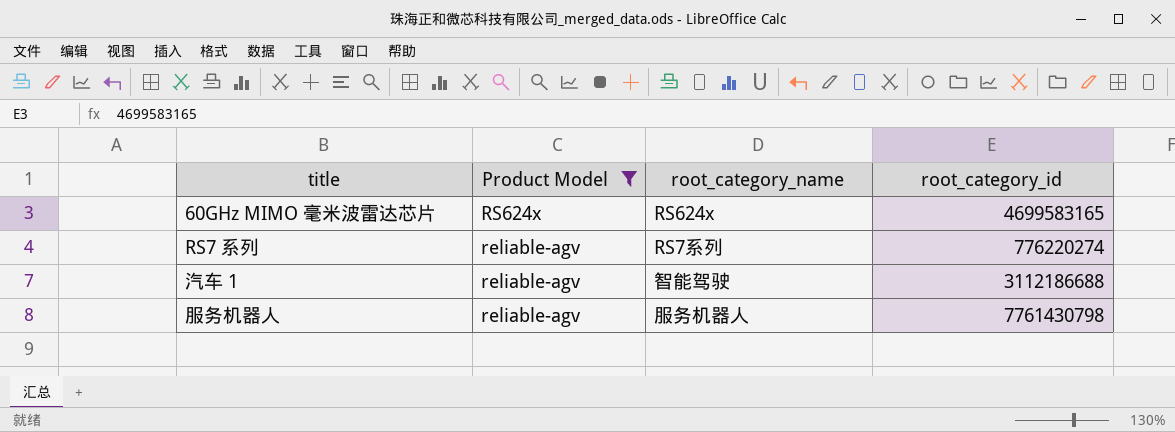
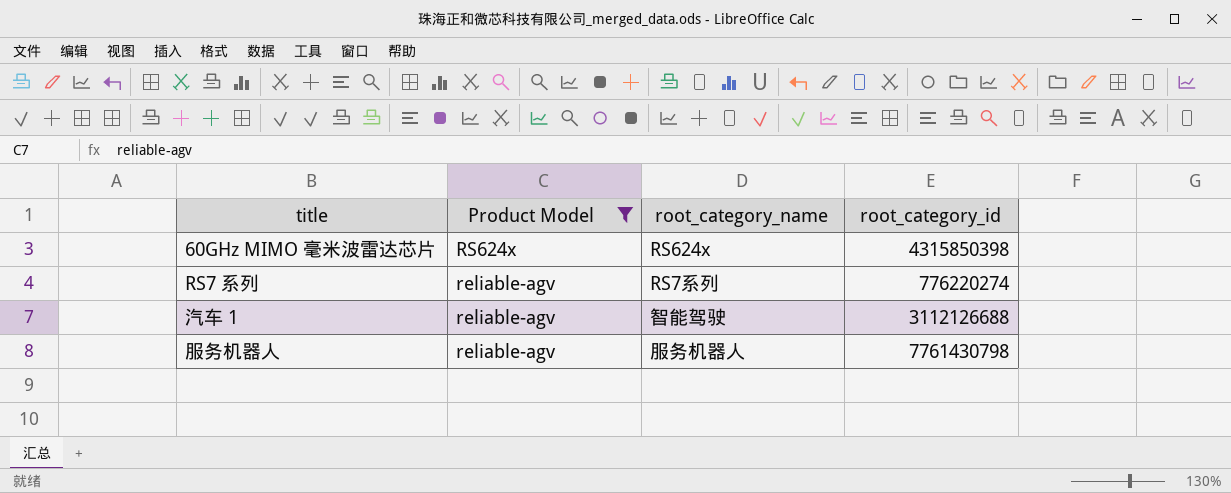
60GHz MIMO 毫米波雷达芯片 | root_category_id: 4699583165 -> 4315850398
汽车 1 | root_category_id: 3112186688 -> 3112126688

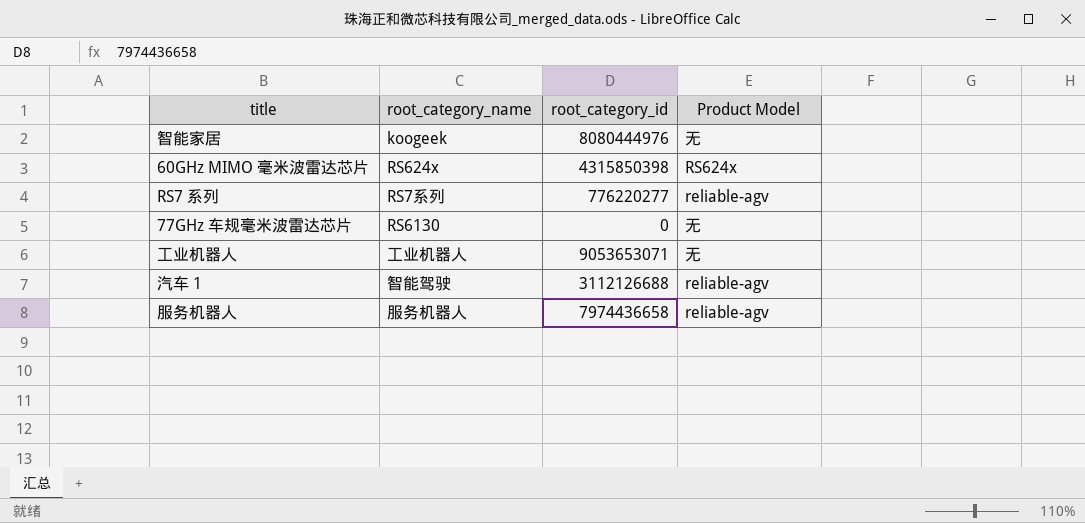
filter: Product Model != 无 -> none
column Product Model | position: 2 -> 4
RS7 系列 | root_category_id: 776220274 -> 776220277
服务机器人 | root_category_id: 7761430798 -> 7974436658

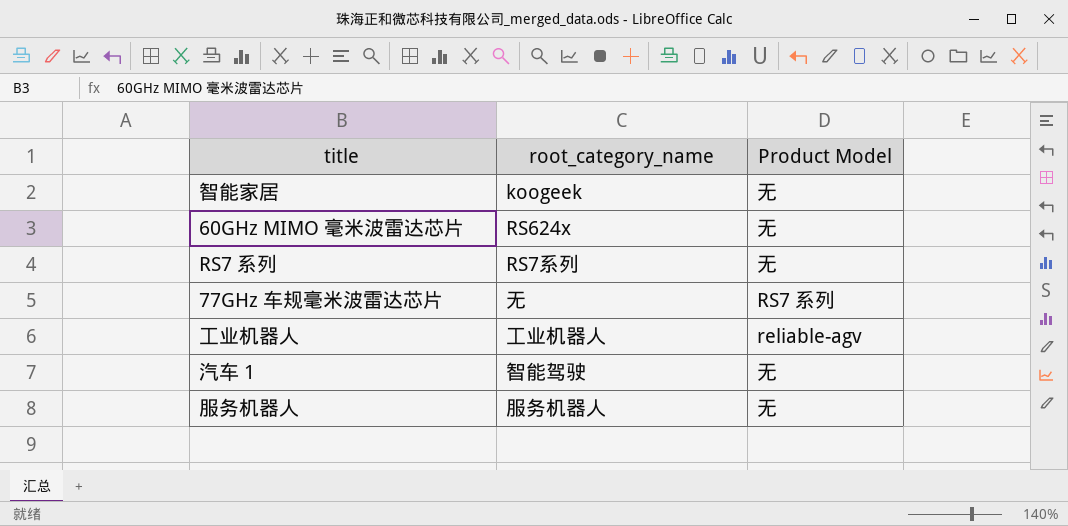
column root_category_id | position: 3 -> none
60GHz MIMO 毫米波雷达芯片 | Product Model: RS624x -> 无
RS7 系列 | Product Model: reliable-agv -> 无
77GHz 车规毫米波雷达芯片 | root_category_name: RS6130 -> 无
77GHz 车规毫米波雷达芯片 | Product Model: 无 -> RS7 系列
工业机器人 | Product Model: 无 -> reliable-agv
汽车 1 | Product Model: reliable-agv -> 无
服务机器人 | Product Model: reliable-agv -> 无

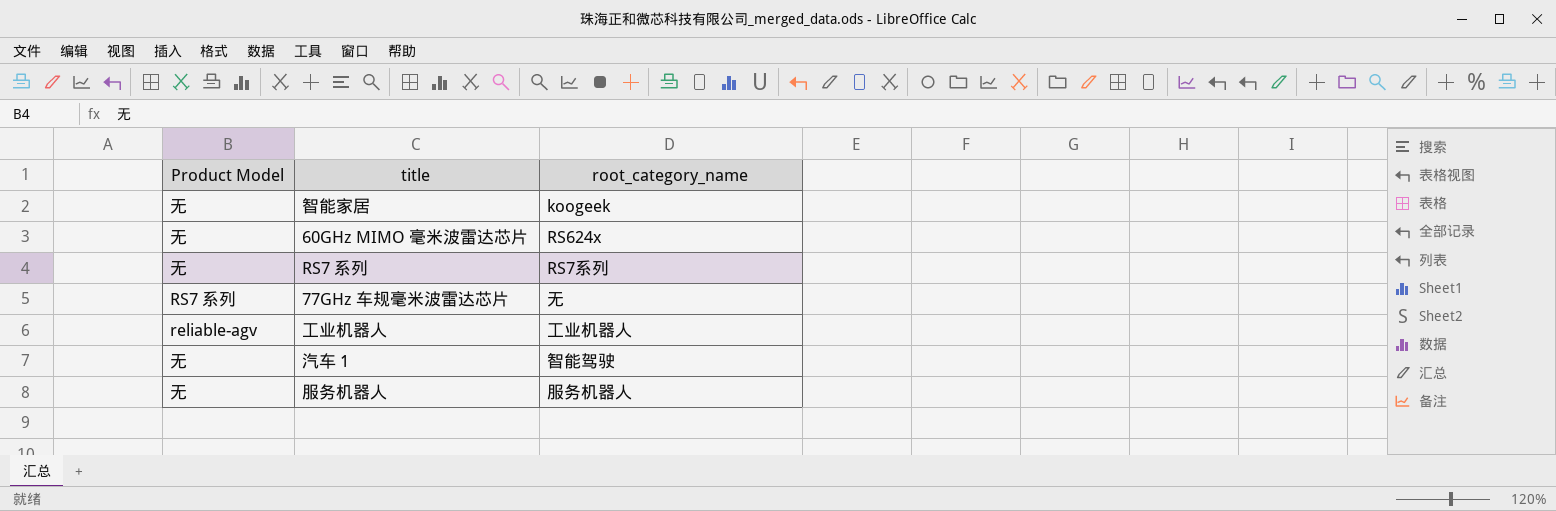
column Product Model | position: 3 -> 1

